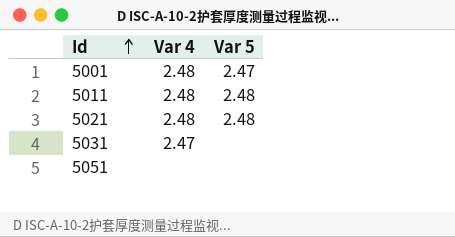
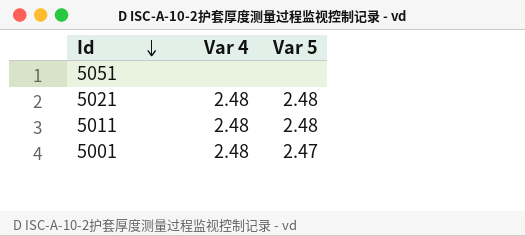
row order: Id ascending -> Id descending
row 5031: 2.47 | none -> none

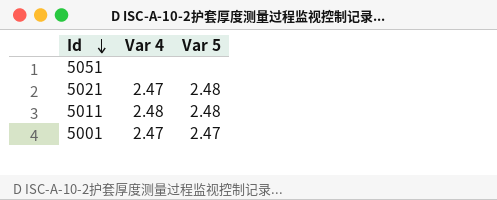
5021 | Var 4: 2.48 -> 2.47
5001 | Var 4: 2.48 -> 2.47

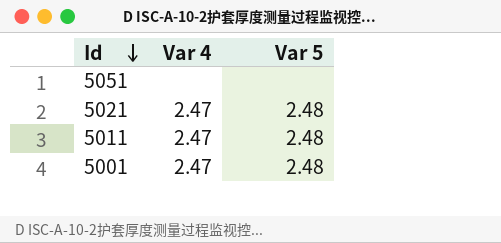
5011 | Var 4: 2.48 -> 2.47
5001 | Var 5: 2.47 -> 2.48

